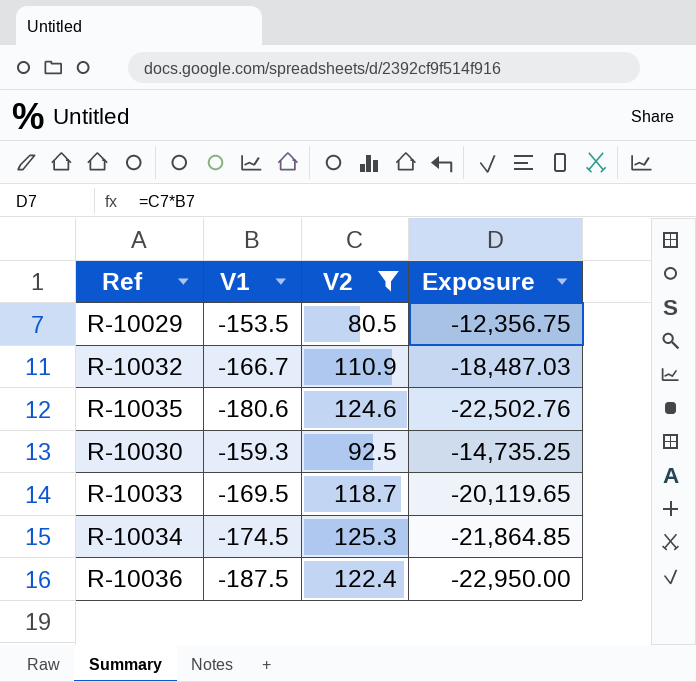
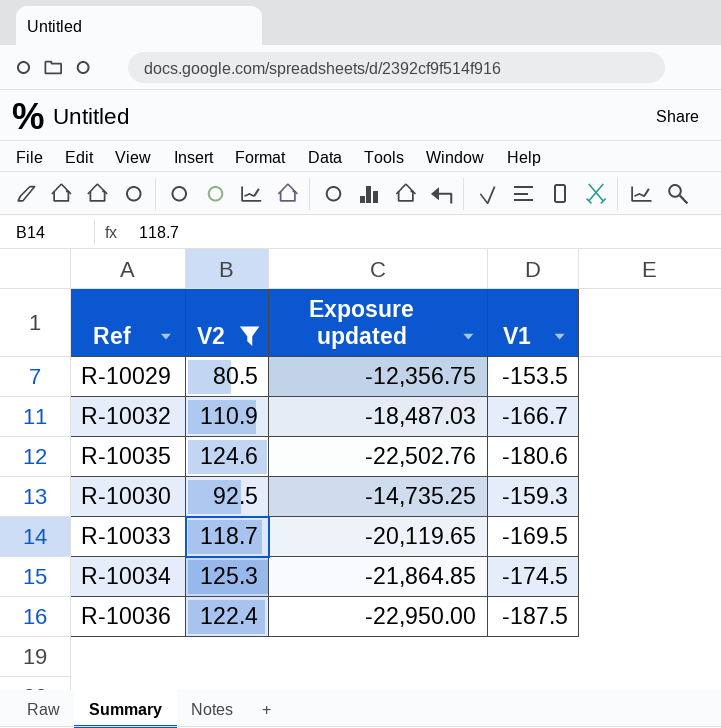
column name: Exposure -> Exposure updated
column V1 | position: 2 -> 4

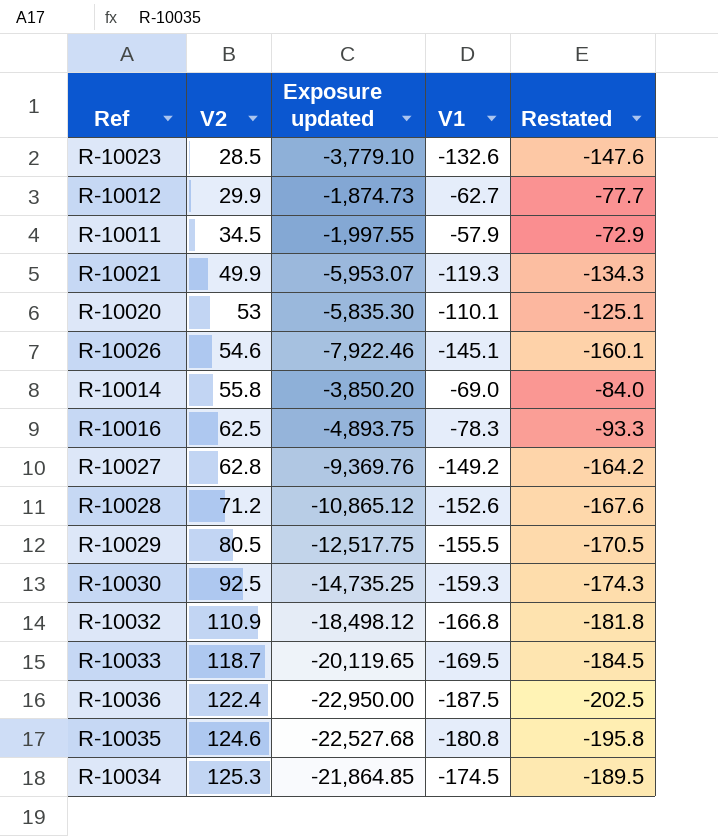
filter: V2 >= 80.5 -> none
row order: none -> V2 ascending
column Restated | formula: none -> [V1] - 15
R-10029 | Exposure updated: -12,356.75 -> -12,517.75
R-10029 | V1: -153.5 -> -155.5
R-10032 | Exposure updated: -18,487.03 -> -18,498.12
R-10032 | V1: -166.7 -> -166.8
R-10035 | Exposure updated: -22,502.76 -> -22,527.68
R-10035 | V1: -180.6 -> -180.8

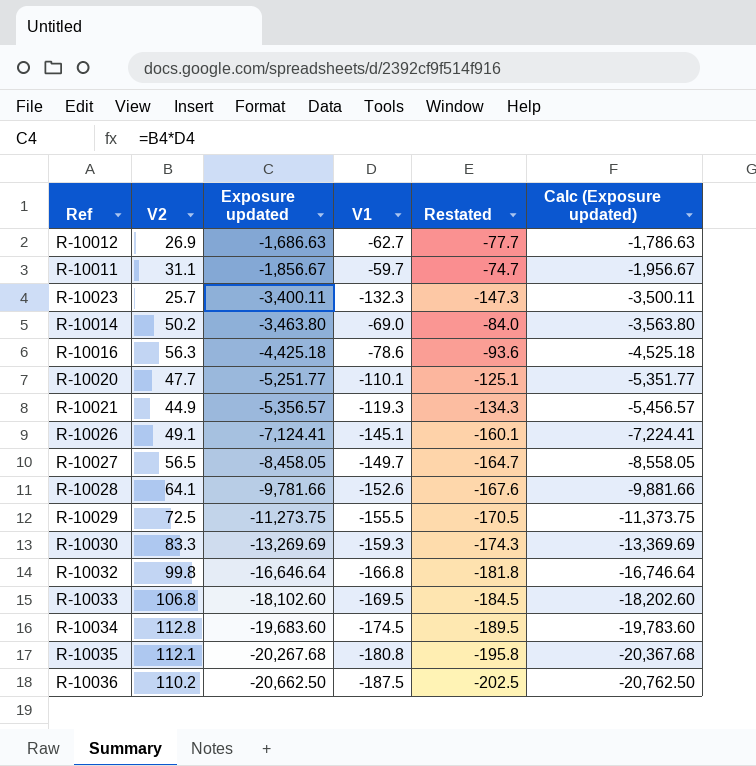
row order: V2 ascending -> Exposure updated descending
column Calc (Exposure updated) | formula: none -> [Exposure updated] - 100
R-10012 | V2: 29.9 -> 26.9
R-10012 | Exposure updated: -1,874.73 -> -1,686.63
R-10011 | V2: 34.5 -> 31.1
R-10011 | Exposure updated: -1,997.55 -> -1,856.67
R-10011 | V1: -57.9 -> -59.7
R-10011 | Restated: -72.9 -> -74.7
R-10023 | V2: 28.5 -> 25.7
R-10023 | Exposure updated: -3,779.10 -> -3,400.11
R-10023 | V1: -132.6 -> -132.3
R-10023 | Restated: -147.6 -> -147.3
R-10014 | V2: 55.8 -> 50.2
R-10014 | Exposure updated: -3,850.20 -> -3,463.80
R-10016 | V2: 62.5 -> 56.3
R-10016 | Exposure updated: -4,893.75 -> -4,425.18
R-10016 | V1: -78.3 -> -78.6
R-10016 | Restated: -93.3 -> -93.6
R-10020 | V2: 53 -> 47.7
R-10020 | Exposure updated: -5,835.30 -> -5,251.77
R-10021 | V2: 49.9 -> 44.9
R-10021 | Exposure updated: -5,953.07 -> -5,356.57
R-10026 | V2: 54.6 -> 49.1
R-10026 | Exposure updated: -7,922.46 -> -7,124.41
R-10027 | V2: 62.8 -> 56.5
R-10027 | Exposure updated: -9,369.76 -> -8,458.05
R-10027 | V1: -149.2 -> -149.7
R-10027 | Restated: -164.2 -> -164.7
R-10028 | V2: 71.2 -> 64.1
R-10028 | Exposure updated: -10,865.12 -> -9,781.66
R-10029 | V2: 80.5 -> 72.5
R-10029 | Exposure updated: -12,517.75 -> -11,273.75
R-10030 | V2: 92.5 -> 83.3
R-10030 | Exposure updated: -14,735.25 -> -13,269.69
R-10032 | V2: 110.9 -> 99.8
R-10032 | Exposure updated: -18,498.12 -> -16,646.64
R-10033 | V2: 118.7 -> 106.8
R-10033 | Exposure updated: -20,119.65 -> -18,102.60
R-10034 | V2: 125.3 -> 112.8
R-10034 | Exposure updated: -21,864.85 -> -19,683.60
R-10035 | V2: 124.6 -> 112.1
R-10035 | Exposure updated: -22,527.68 -> -20,267.68
R-10036 | V2: 122.4 -> 110.2
R-10036 | Exposure updated: -22,950.00 -> -20,662.50

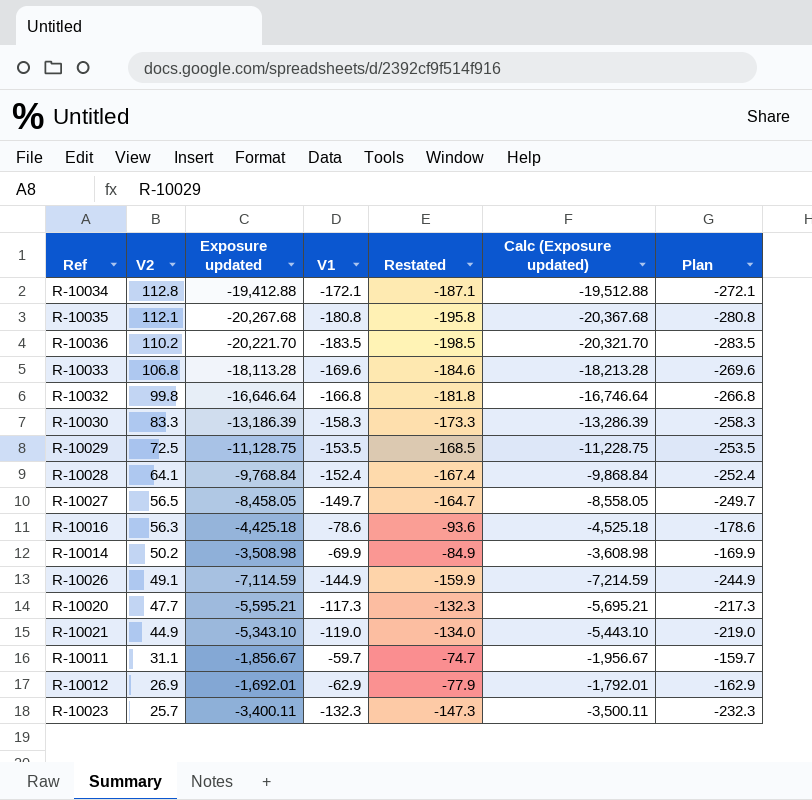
row order: Exposure updated descending -> V2 descending
column Plan | formula: none -> [V1] - 100
R-10034 | Exposure updated: -19,683.60 -> -19,412.88
R-10034 | V1: -174.5 -> -172.1
R-10034 | Restated: -189.5 -> -187.1
R-10034 | Calc (Exposure updated): -19,783.60 -> -19,512.88
R-10036 | Exposure updated: -20,662.50 -> -20,221.70
R-10036 | V1: -187.5 -> -183.5
R-10036 | Restated: -202.5 -> -198.5
R-10036 | Calc (Exposure updated): -20,762.50 -> -20,321.70
R-10033 | Exposure updated: -18,102.60 -> -18,113.28
R-10033 | V1: -169.5 -> -169.6
R-10033 | Restated: -184.5 -> -184.6
R-10033 | Calc (Exposure updated): -18,202.60 -> -18,213.28
R-10030 | Exposure updated: -13,269.69 -> -13,186.39
R-10030 | V1: -159.3 -> -158.3
R-10030 | Restated: -174.3 -> -173.3
R-10030 | Calc (Exposure updated): -13,369.69 -> -13,286.39
R-10029 | Exposure updated: -11,273.75 -> -11,128.75
R-10029 | V1: -155.5 -> -153.5
R-10029 | Restated: -170.5 -> -168.5
R-10029 | Calc (Exposure updated): -11,373.75 -> -11,228.75
R-10028 | Exposure updated: -9,781.66 -> -9,768.84
R-10028 | V1: -152.6 -> -152.4
R-10028 | Restated: -167.6 -> -167.4
R-10028 | Calc (Exposure updated): -9,881.66 -> -9,868.84
R-10014 | Exposure updated: -3,463.80 -> -3,508.98
R-10014 | V1: -69.0 -> -69.9
R-10014 | Restated: -84.0 -> -84.9
R-10014 | Calc (Exposure updated): -3,563.80 -> -3,608.98
R-10026 | Exposure updated: -7,124.41 -> -7,114.59
R-10026 | V1: -145.1 -> -144.9
R-10026 | Restated: -160.1 -> -159.9
R-10026 | Calc (Exposure updated): -7,224.41 -> -7,214.59
R-10020 | Exposure updated: -5,251.77 -> -5,595.21
R-10020 | V1: -110.1 -> -117.3
R-10020 | Restated: -125.1 -> -132.3
R-10020 | Calc (Exposure updated): -5,351.77 -> -5,695.21
R-10021 | Exposure updated: -5,356.57 -> -5,343.10
R-10021 | V1: -119.3 -> -119.0
R-10021 | Restated: -134.3 -> -134.0
R-10021 | Calc (Exposure updated): -5,456.57 -> -5,443.10
R-10012 | Exposure updated: -1,686.63 -> -1,692.01
R-10012 | V1: -62.7 -> -62.9
R-10012 | Restated: -77.7 -> -77.9
R-10012 | Calc (Exposure updated): -1,786.63 -> -1,792.01

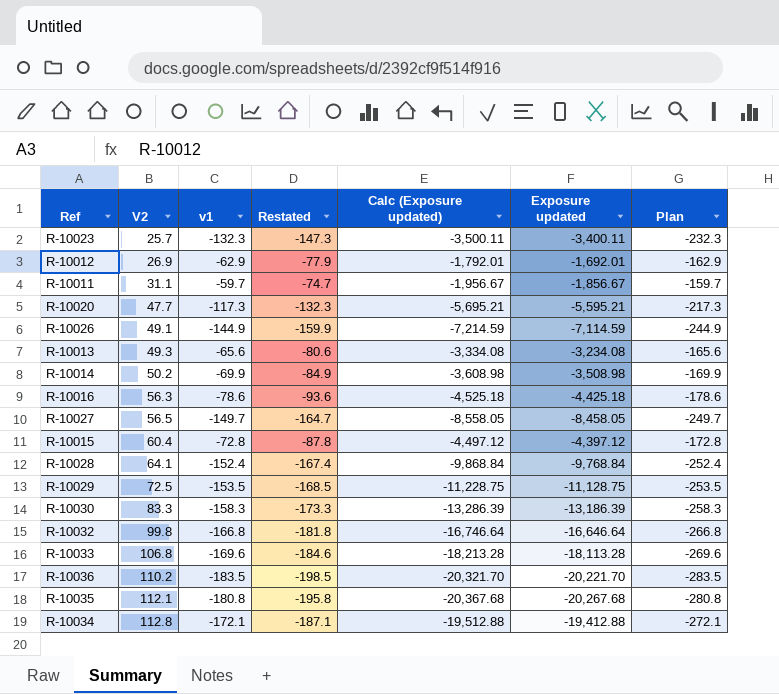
row order: V2 descending -> V2 ascending
column name: V1 -> v1
column Exposure updated | position: 3 -> 6
row R-10021: 44.9 | -5,343.10 | -119.0 | -134.0 | -5,443.10 | -219.0 -> none
row R-10013: none -> 49.3 | -65.6 | -80.6 | -3,334.08 | -3,234.08 | -165.6
row R-10015: none -> 60.4 | -72.8 | -87.8 | -4,497.12 | -4,397.12 | -172.8

